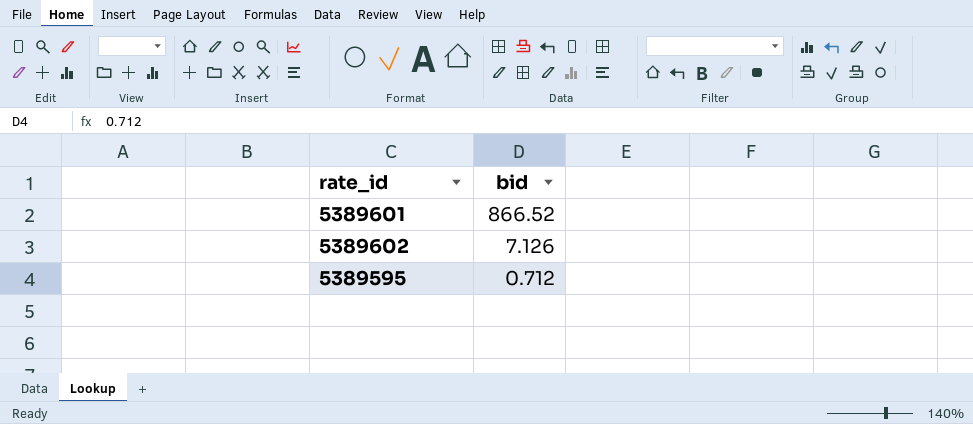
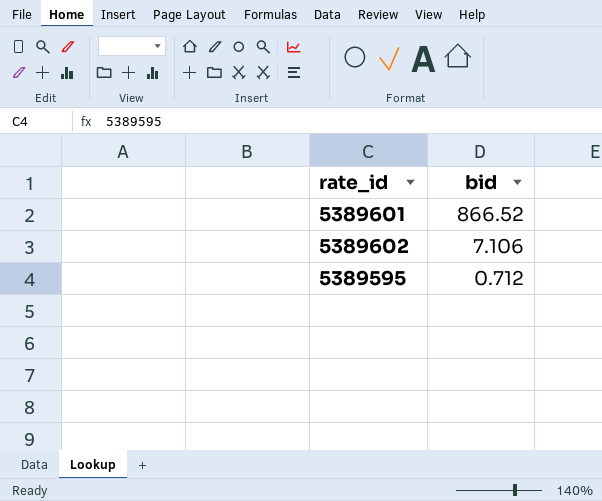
5389602 | bid: 7.126 -> 7.106

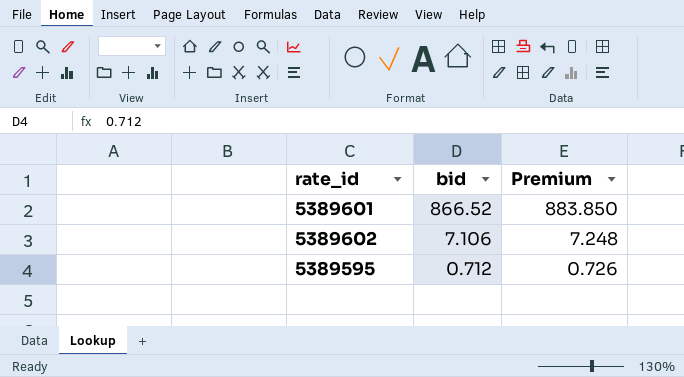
column Premium | formula: none -> [bid] * 1.02

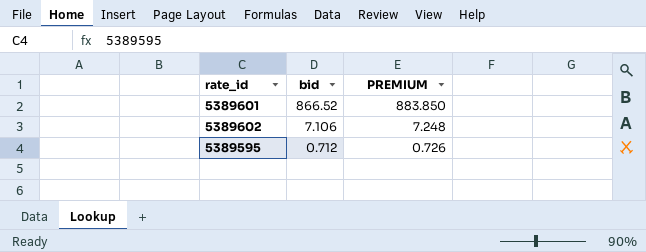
column name: Premium -> PREMIUM

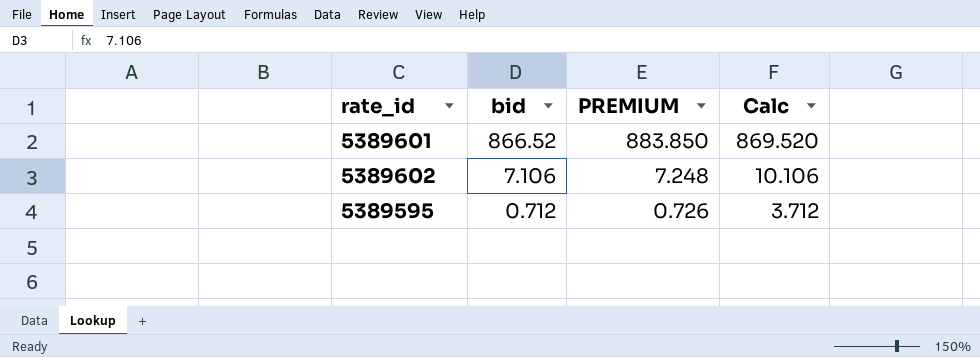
column Calc | formula: none -> [bid] + 3

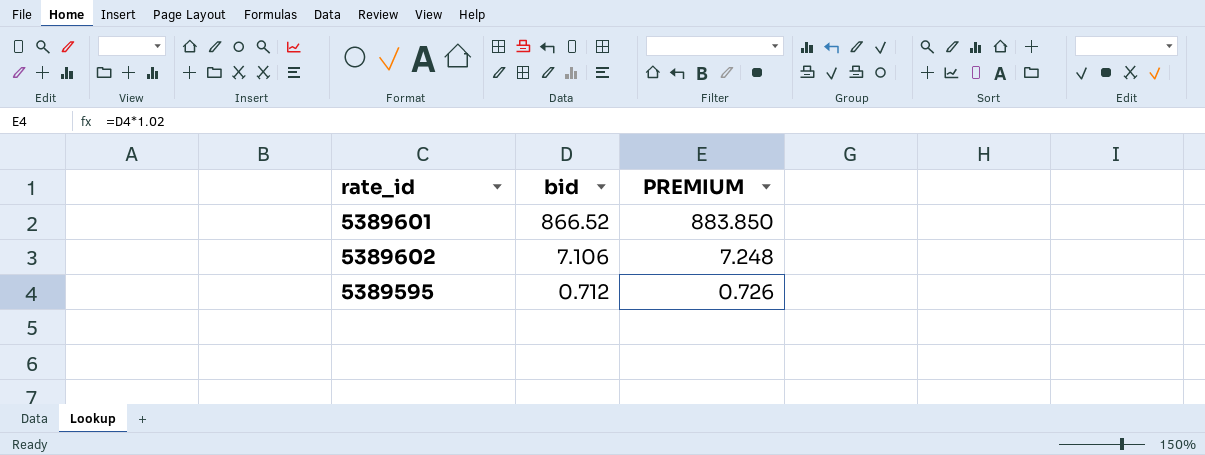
column Calc | formula: [bid] + 3 -> none

